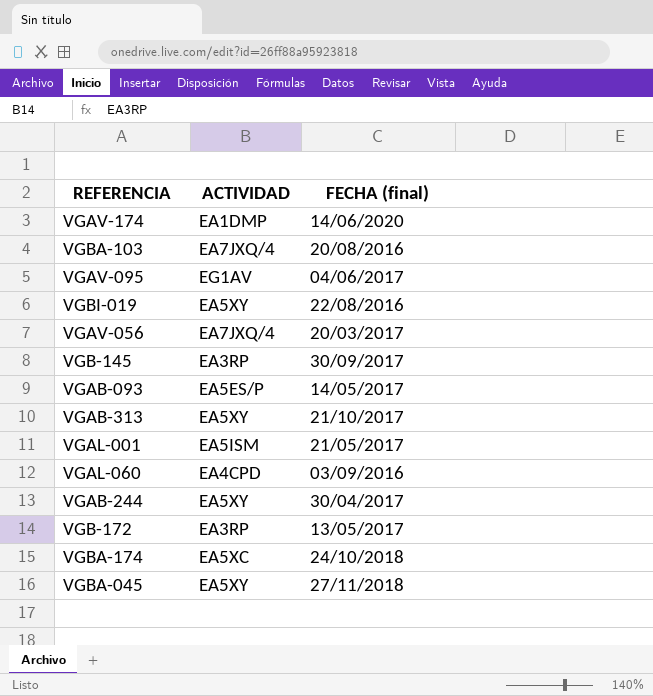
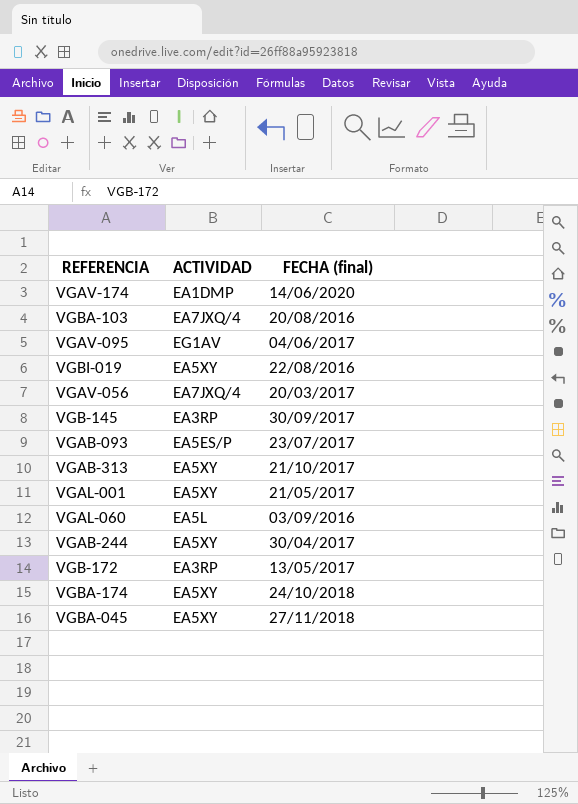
VGAB-093 | FECHA (final): 14/05/2017 -> 23/07/2017
VGAL-001 | ACTIVIDAD: EA5ISM -> EA5XY
VGAL-060 | ACTIVIDAD: EA4CPD -> EA5L
VGBA-174 | ACTIVIDAD: EA5XC -> EA5XY

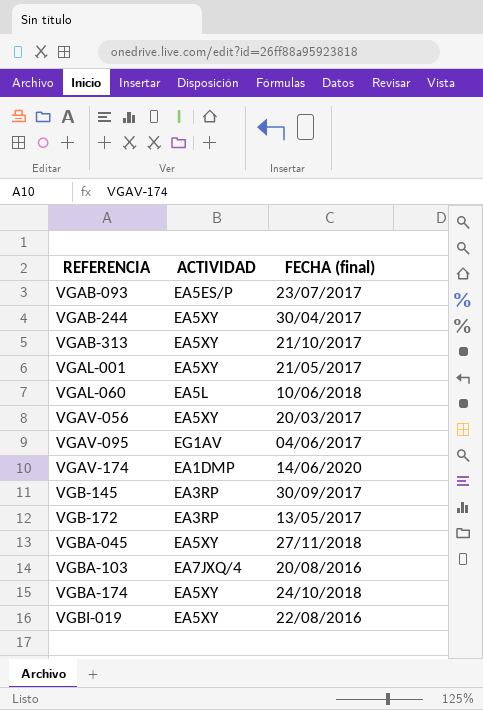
row order: none -> REFERENCIA ascending
VGAL-060 | FECHA (final): 03/09/2016 -> 10/06/2018
VGAV-056 | ACTIVIDAD: EA7JXQ/4 -> EA5XY

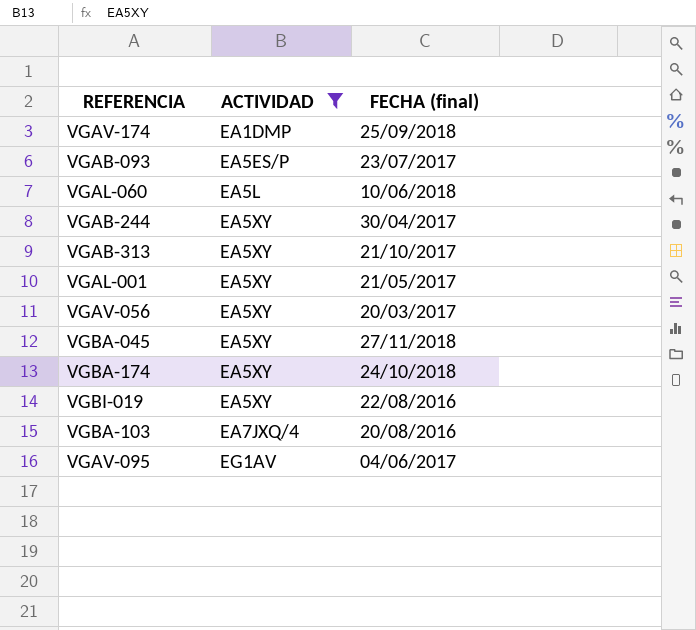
filter: none -> ACTIVIDAD != EA3RP
row order: REFERENCIA ascending -> ACTIVIDAD ascending
VGAV-174 | FECHA (final): 14/06/2020 -> 25/09/2018

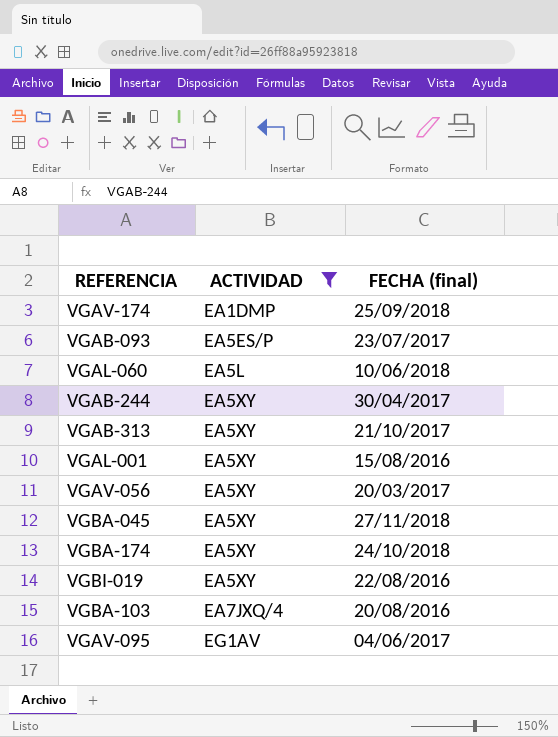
VGAL-001 | FECHA (final): 21/05/2017 -> 15/08/2016

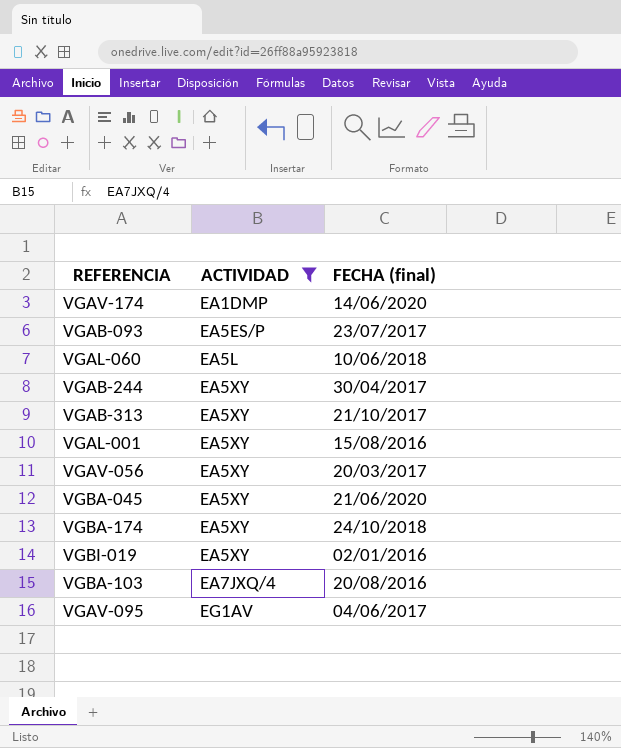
VGAV-174 | FECHA (final): 25/09/2018 -> 14/06/2020
VGBA-045 | FECHA (final): 27/11/2018 -> 21/06/2020
VGBI-019 | FECHA (final): 22/08/2016 -> 02/01/2016

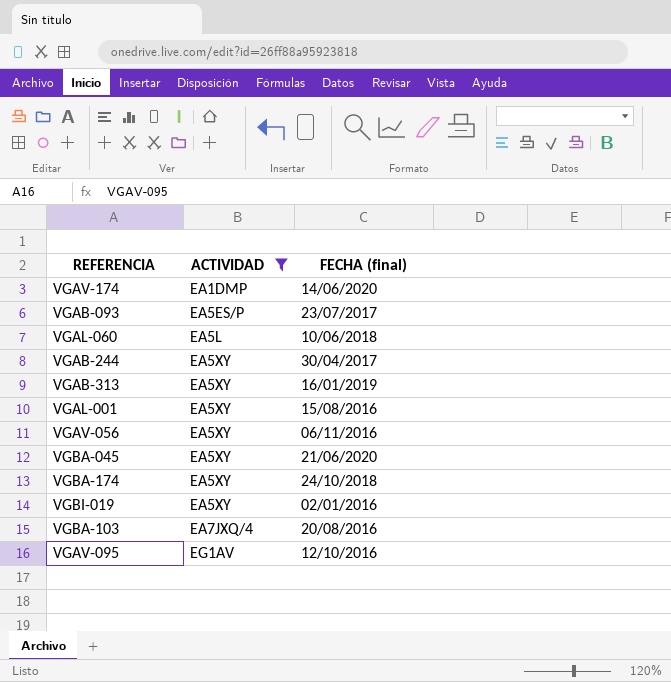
VGAB-313 | FECHA (final): 21/10/2017 -> 16/01/2019
VGAV-056 | FECHA (final): 20/03/2017 -> 06/11/2016
VGAV-095 | FECHA (final): 04/06/2017 -> 12/10/2016

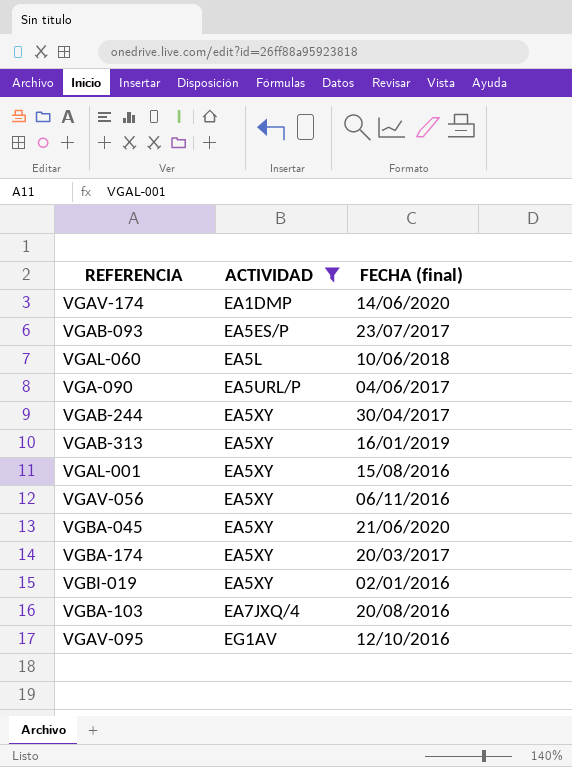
row VGA-090: none -> EA5URL/P | 04/06/2017
VGBA-174 | FECHA (final): 24/10/2018 -> 20/03/2017

